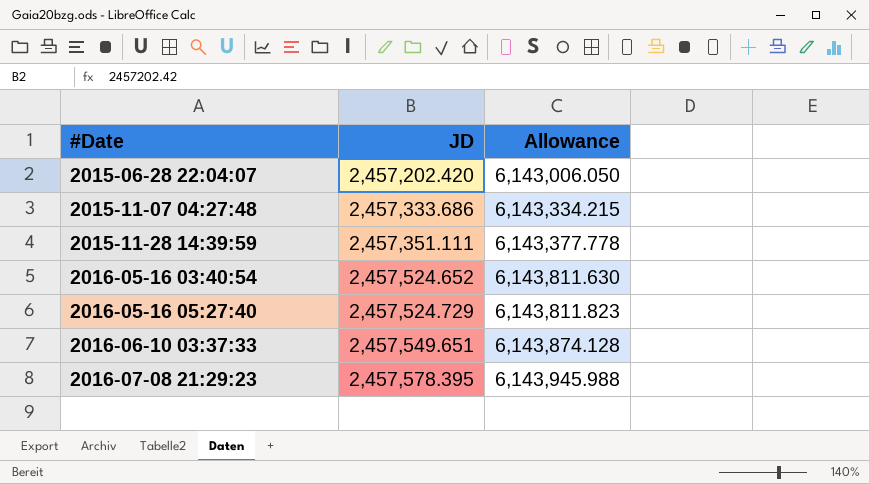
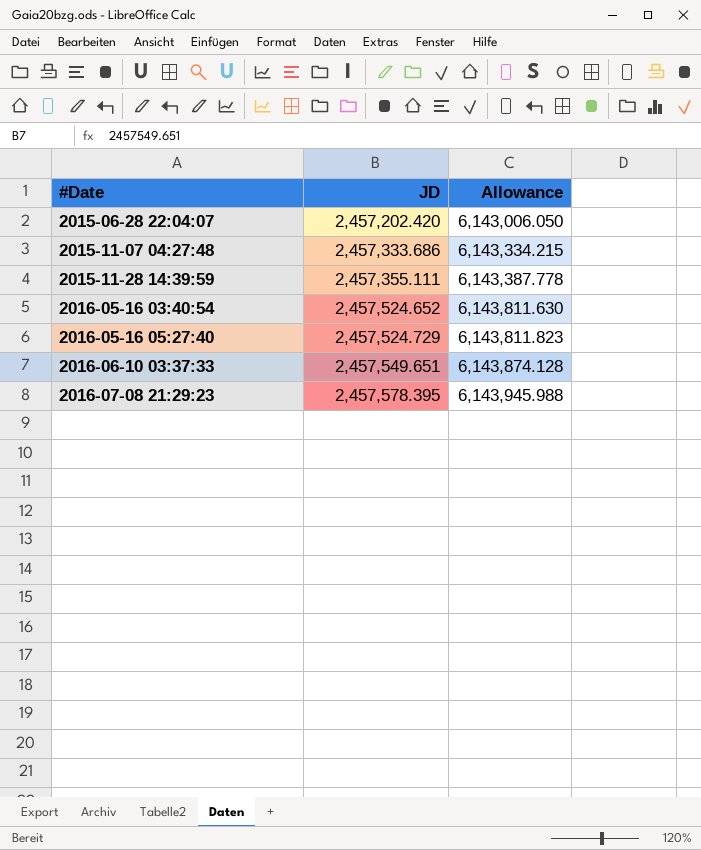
2015-11-28 14:39:59 | JD: 2,457,351.111 -> 2,457,355.111
2015-11-28 14:39:59 | Allowance: 6,143,377.778 -> 6,143,387.778

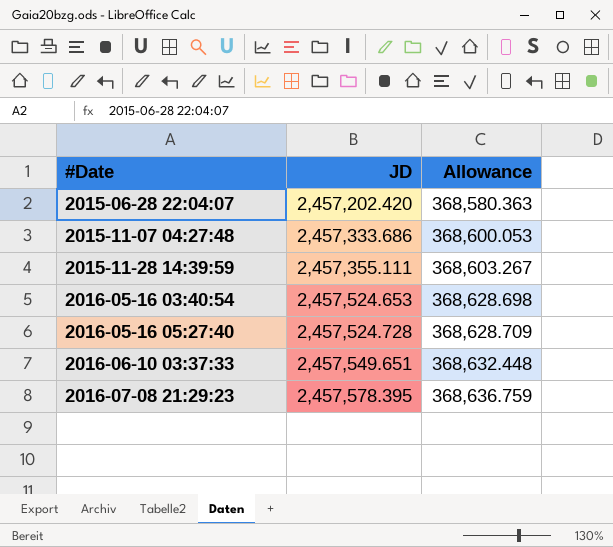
column Allowance | formula: [JD] * 2.5 -> [JD] * 0.15
2016-05-16 03:40:54 | JD: 2,457,524.652 -> 2,457,524.653
2016-05-16 05:27:40 | JD: 2,457,524.729 -> 2,457,524.728

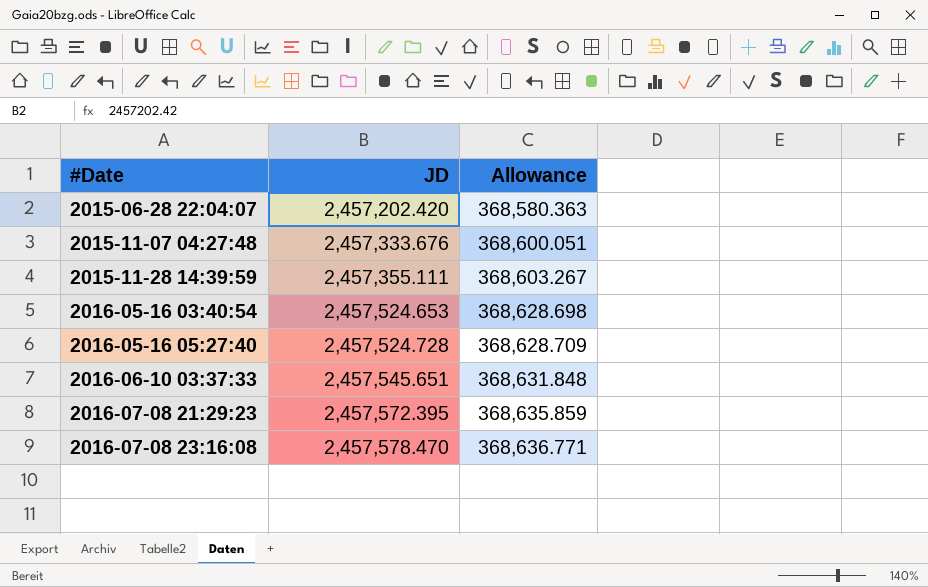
2015-11-07 04:27:48 | JD: 2,457,333.686 -> 2,457,333.676
2015-11-07 04:27:48 | Allowance: 368,600.053 -> 368,600.051
2016-06-10 03:37:33 | JD: 2,457,549.651 -> 2,457,545.651
2016-06-10 03:37:33 | Allowance: 368,632.448 -> 368,631.848
2016-07-08 21:29:23 | JD: 2,457,578.395 -> 2,457,572.395
2016-07-08 21:29:23 | Allowance: 368,636.759 -> 368,635.859
row 2016-07-08 23:16:08: none -> 2,457,578.470 | 368,636.771

